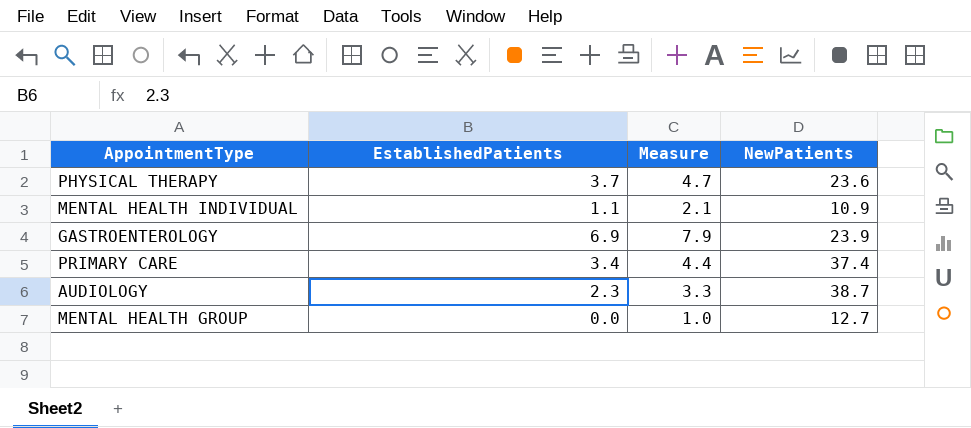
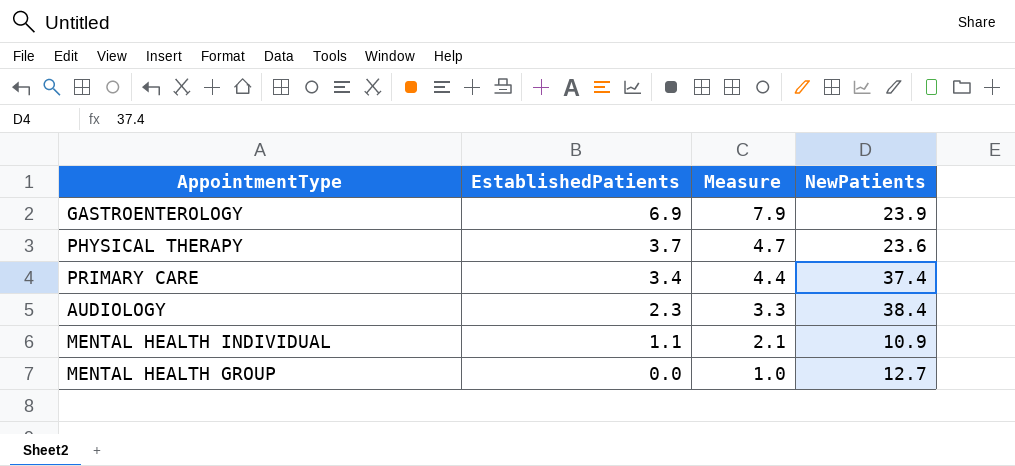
row order: none -> EstablishedPatients descending
AUDIOLOGY | NewPatients: 38.7 -> 38.4

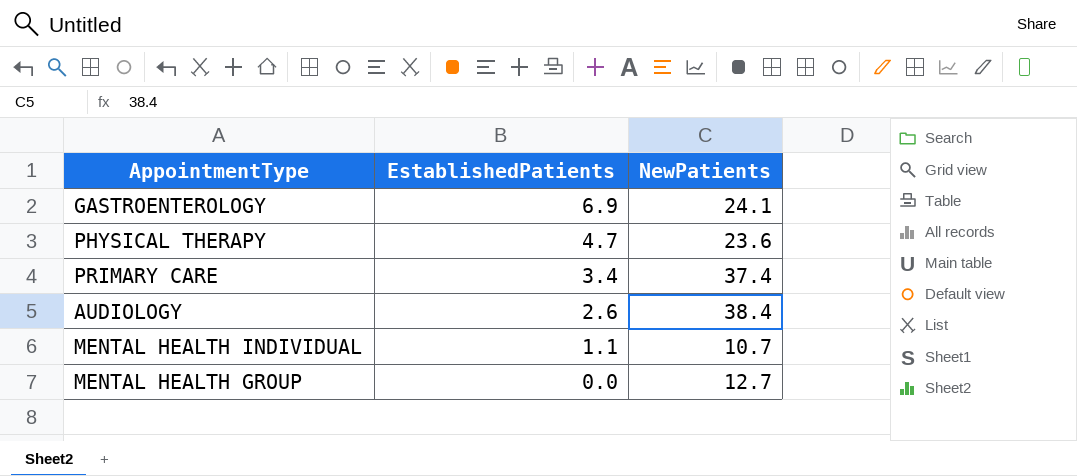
column Measure | formula: [EstablishedPatients] + 1 -> none
GASTROENTEROLOGY | NewPatients: 23.9 -> 24.1
PHYSICAL THERAPY | EstablishedPatients: 3.7 -> 4.7
AUDIOLOGY | EstablishedPatients: 2.3 -> 2.6
MENTAL HEALTH INDIVIDUAL | NewPatients: 10.9 -> 10.7

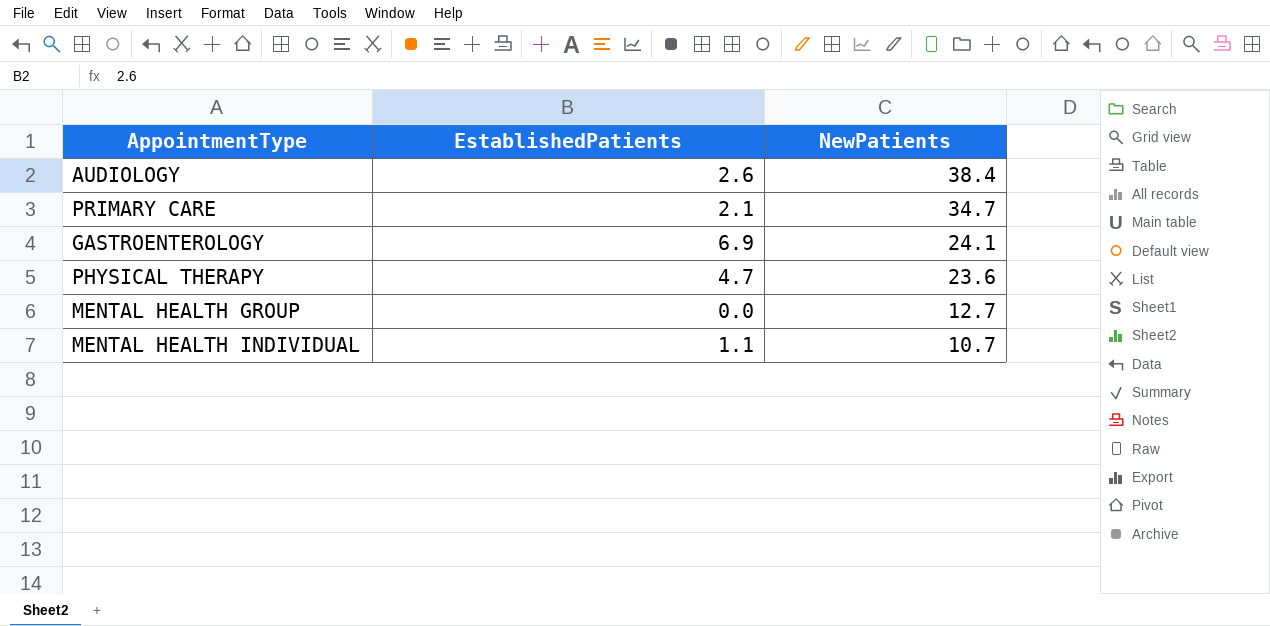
row order: EstablishedPatients descending -> NewPatients descending
PRIMARY CARE | EstablishedPatients: 3.4 -> 2.1
PRIMARY CARE | NewPatients: 37.4 -> 34.7

